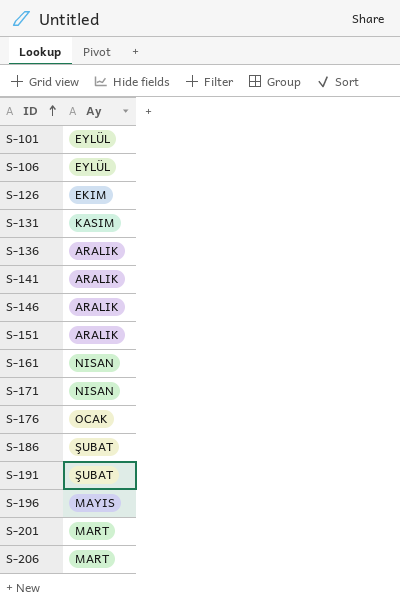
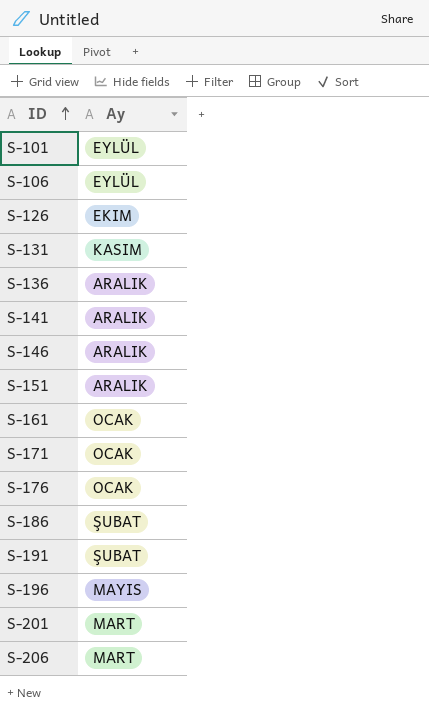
S-161 | Ay: NISAN -> OCAK
S-171 | Ay: NISAN -> OCAK

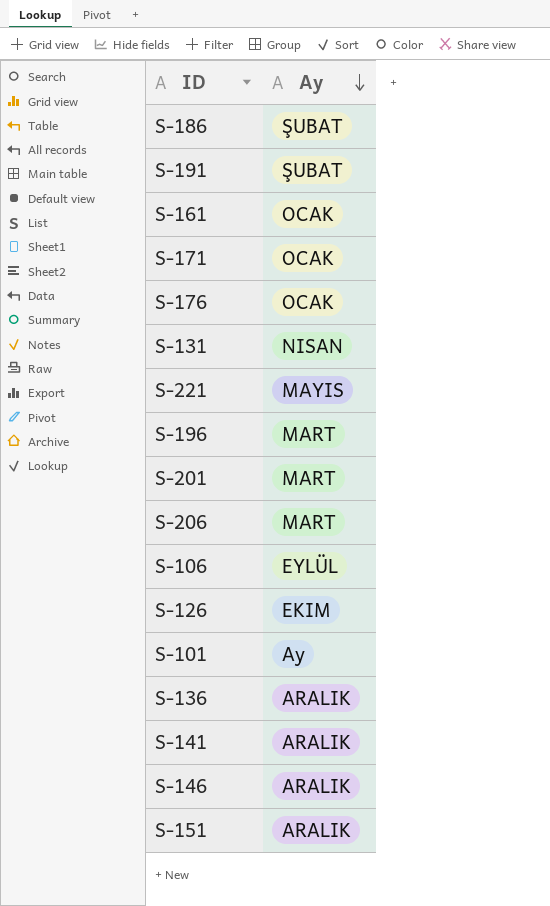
row order: ID ascending -> Ay descending
S-131 | Ay: KASIM -> NISAN
row S-221: none -> MAYIS
S-196 | Ay: MAYIS -> MART
S-101 | Ay: EYLÜL -> Ay

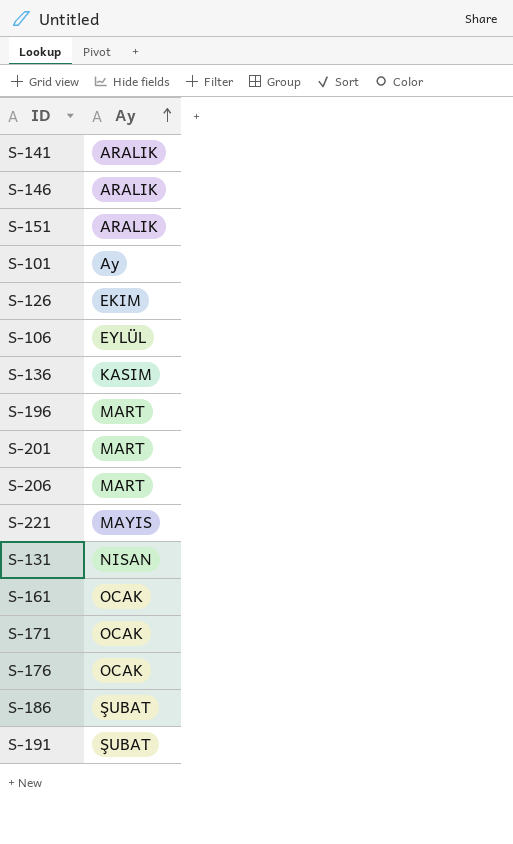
row order: Ay descending -> Ay ascending
S-136 | Ay: ARALIK -> KASIM

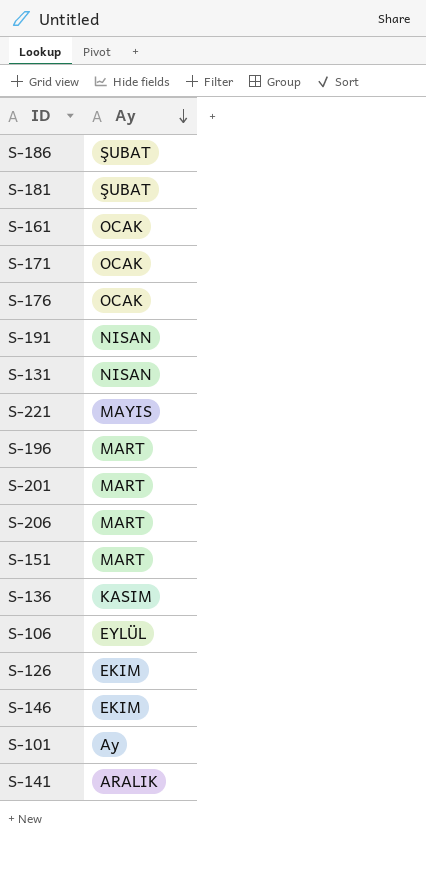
row order: Ay ascending -> Ay descending
row S-181: none -> ŞUBAT
S-191 | Ay: ŞUBAT -> NISAN
S-151 | Ay: ARALIK -> MART
S-146 | Ay: ARALIK -> EKIM

